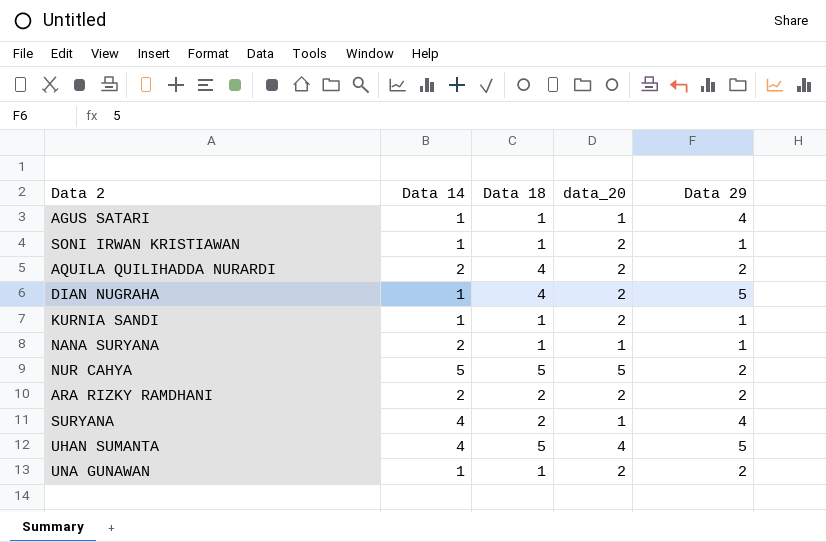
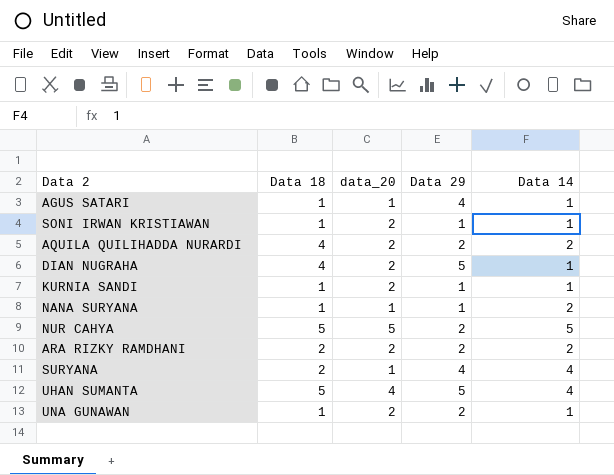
column Data 14 | position: 2 -> 5

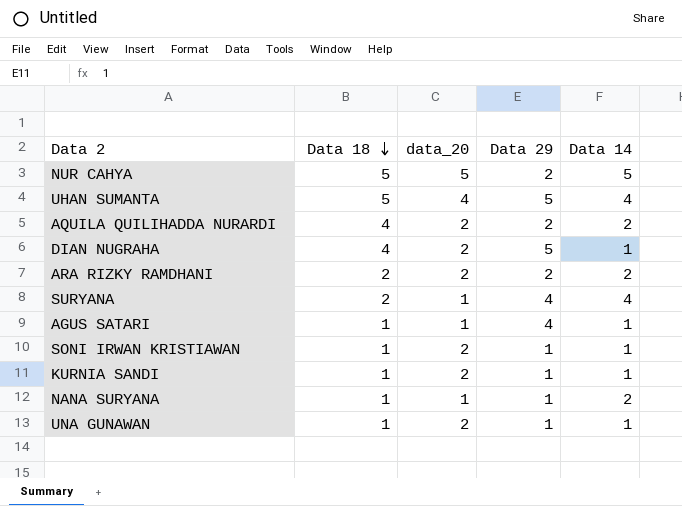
row order: none -> Data 18 descending
UNA GUNAWAN | Data 29: 2 -> 1

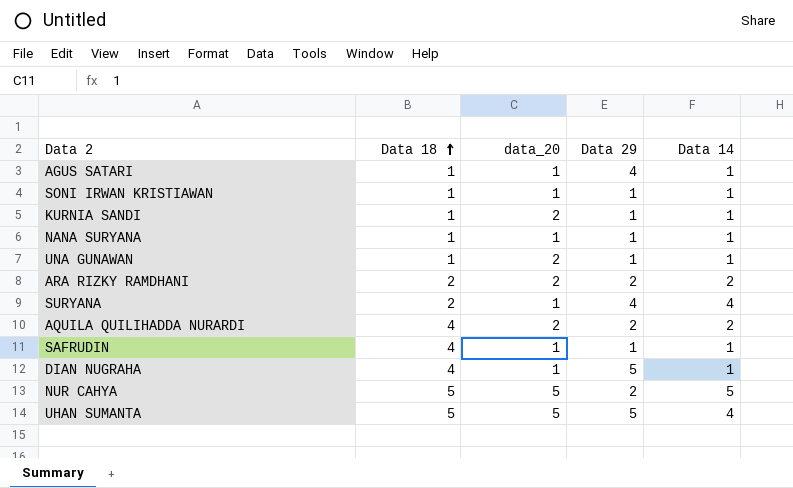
row order: Data 18 descending -> Data 18 ascending
SONI IRWAN KRISTIAWAN | data_20: 2 -> 1
NANA SURYANA | Data 14: 2 -> 1
row SAFRUDIN: none -> 4 | 1 | 1 | 1
DIAN NUGRAHA | data_20: 2 -> 1
UHAN SUMANTA | data_20: 4 -> 5

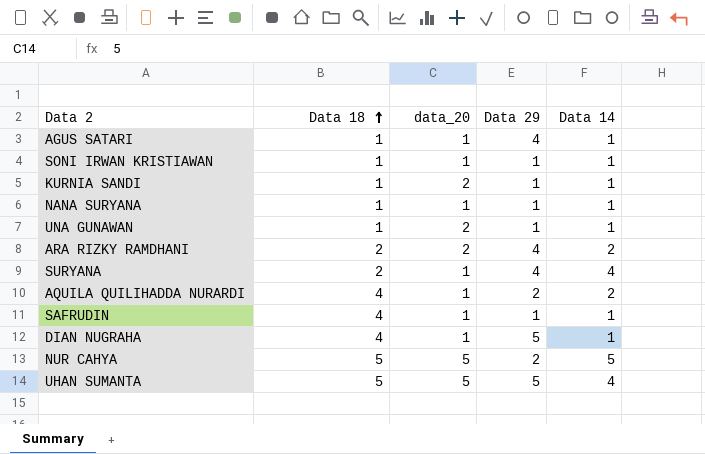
ARA RIZKY RAMDHANI | Data 29: 2 -> 4
AQUILA QUILIHADDA NURARDI | data_20: 2 -> 1

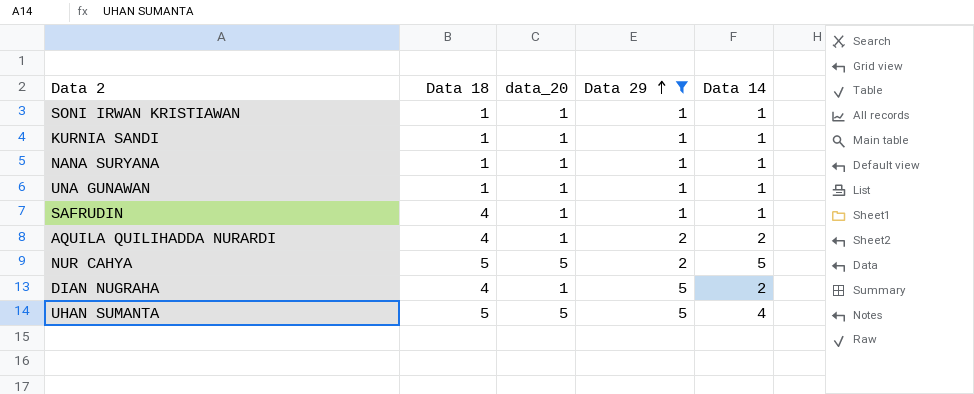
filter: none -> Data 29 != 4
row order: Data 18 ascending -> Data 29 ascending
KURNIA SANDI | data_20: 2 -> 1
UNA GUNAWAN | data_20: 2 -> 1
DIAN NUGRAHA | Data 14: 1 -> 2

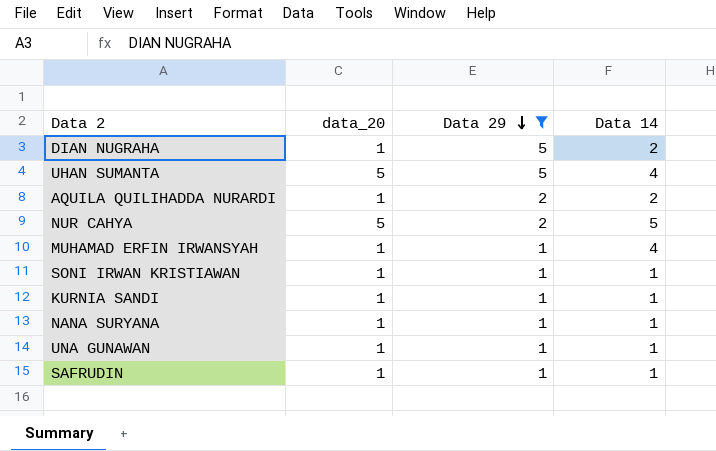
row order: Data 29 ascending -> Data 29 descending
column Data 18 | position: 2 -> none
row MUHAMAD ERFIN IRWANSYAH: none -> 1 | 1 | 4

